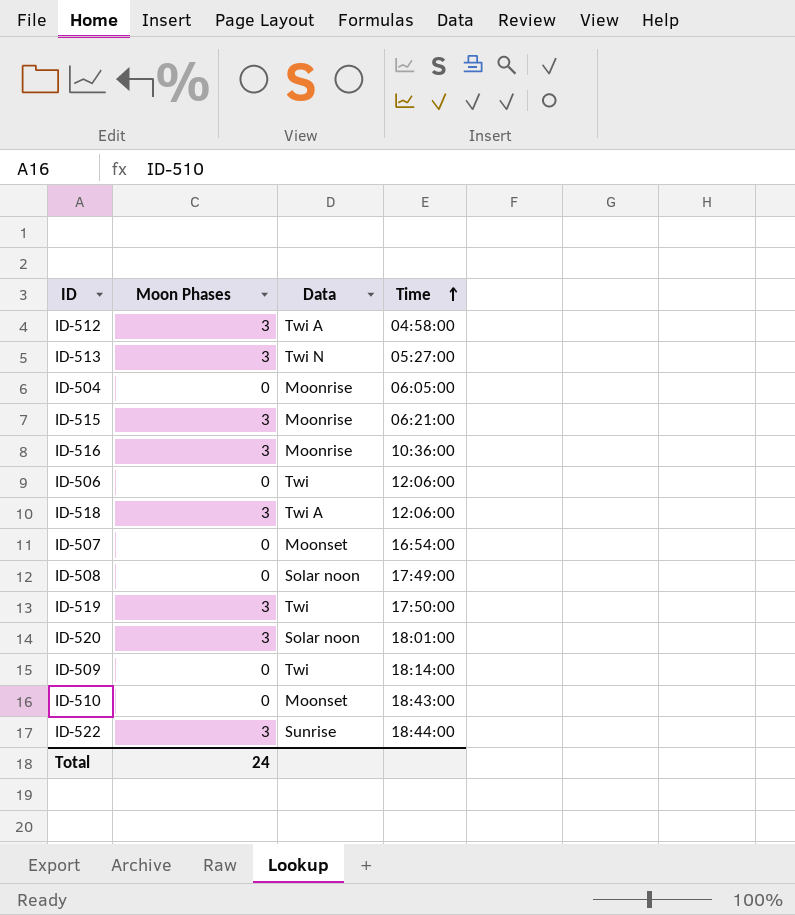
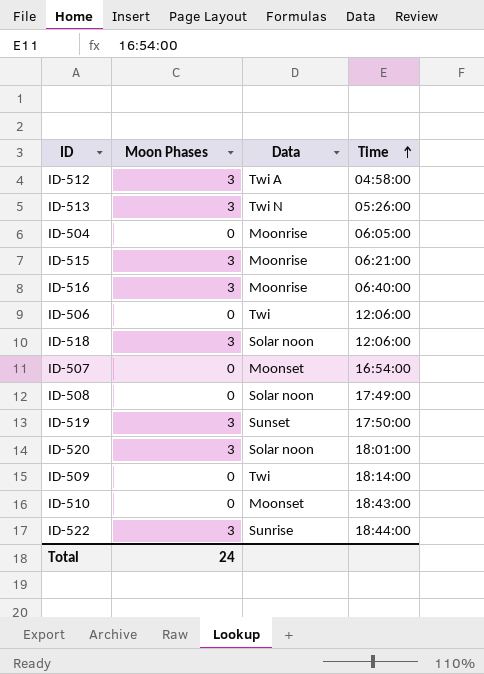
ID-513 | Time: 05:27:00 -> 05:26:00
ID-516 | Time: 10:36:00 -> 06:40:00
ID-518 | Data: Twi A -> Solar noon
ID-519 | Data: Twi -> Sunset

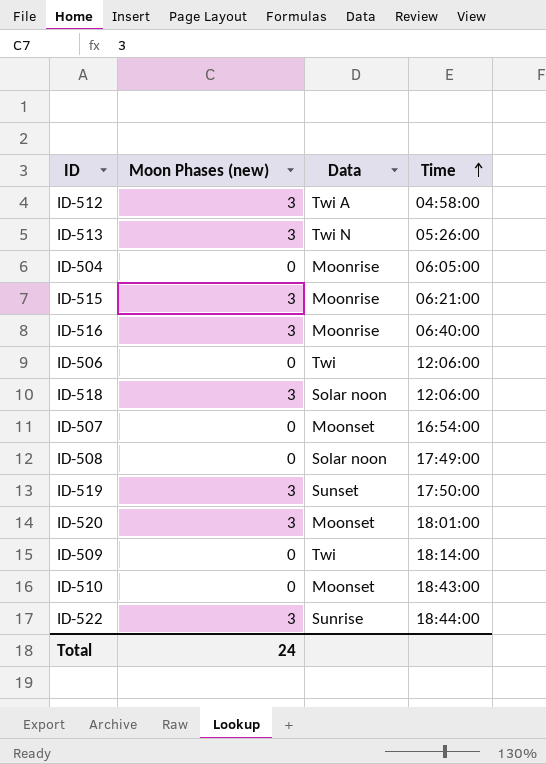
column name: Moon Phases -> Moon Phases (new)
ID-520 | Data: Solar noon -> Moonset

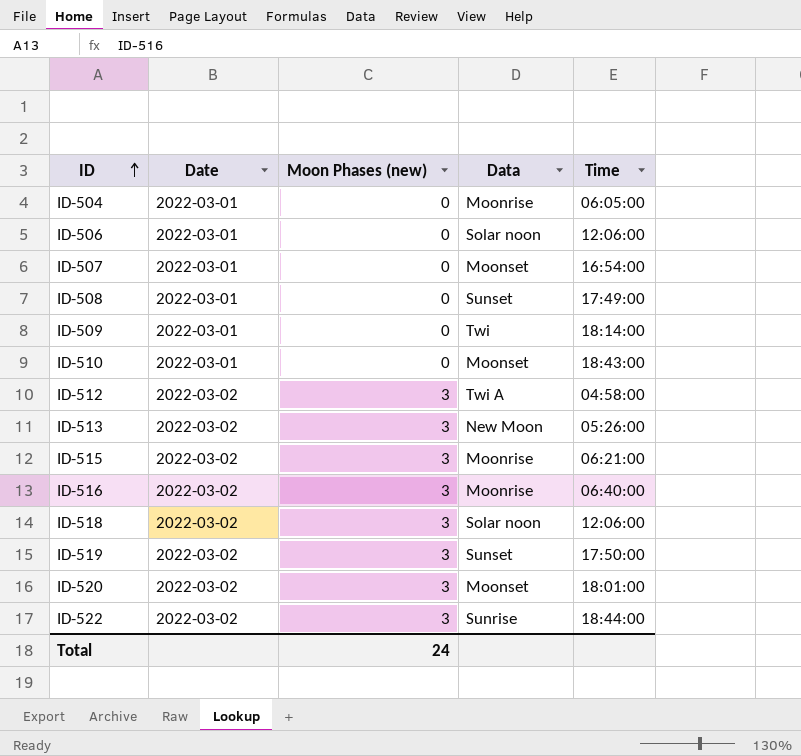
row order: Time ascending -> ID ascending
column Date | position: none -> 2
ID-506 | Data: Twi -> Solar noon
ID-508 | Data: Solar noon -> Sunset
ID-513 | Data: Twi N -> New Moon

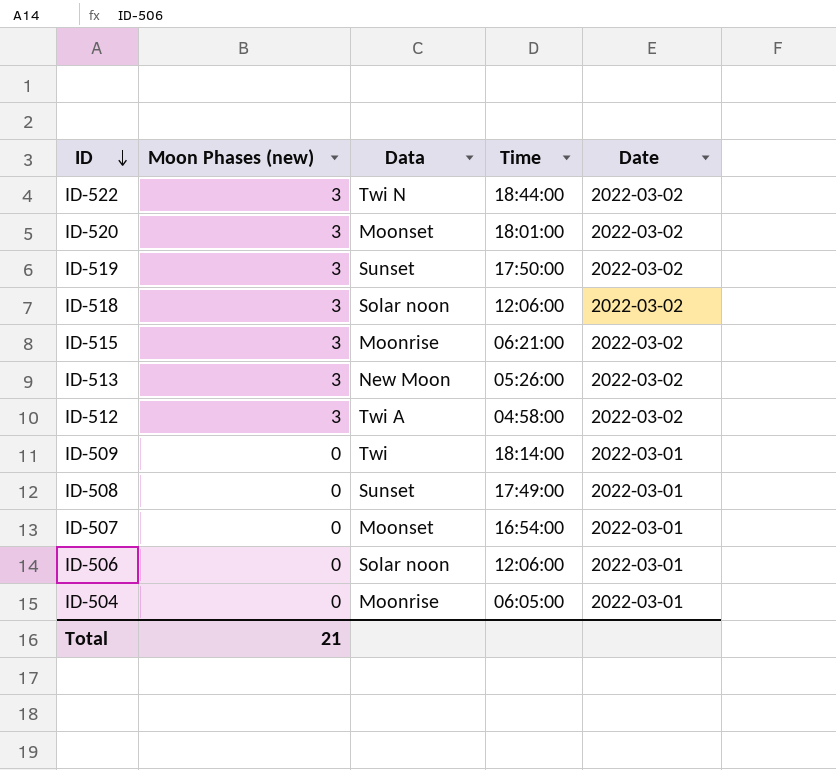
row order: ID ascending -> ID descending
column Date | position: 2 -> 5
row ID-510: 2022-03-01 | 0 | Moonset | 18:43:00 -> none
row ID-516: 2022-03-02 | 3 | Moonrise | 06:40:00 -> none
ID-522 | Data: Sunrise -> Twi N
Total | Moon Phases (new): 24 -> 21

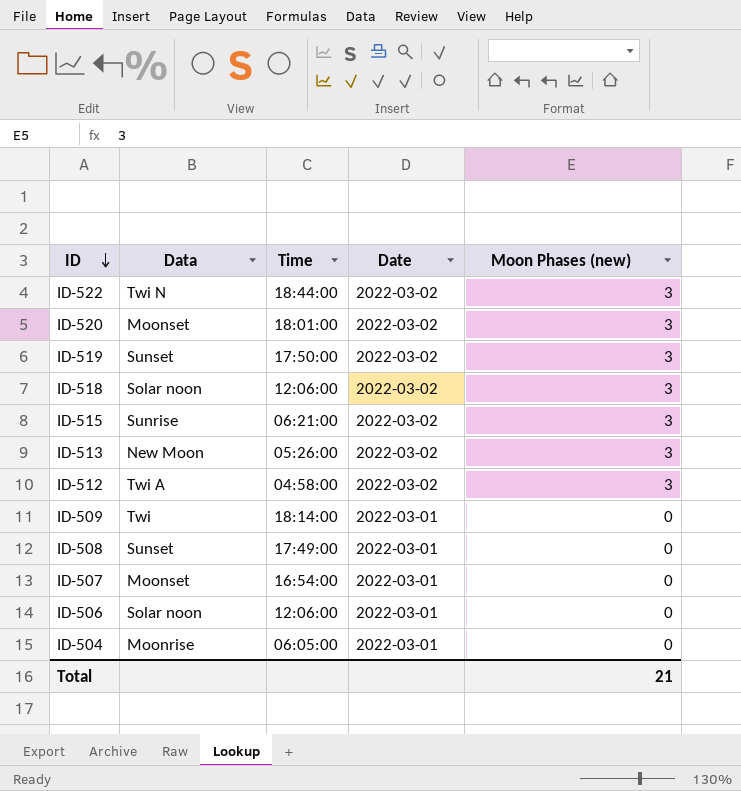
column Moon Phases (new) | position: 2 -> 5
ID-515 | Data: Moonrise -> Sunrise

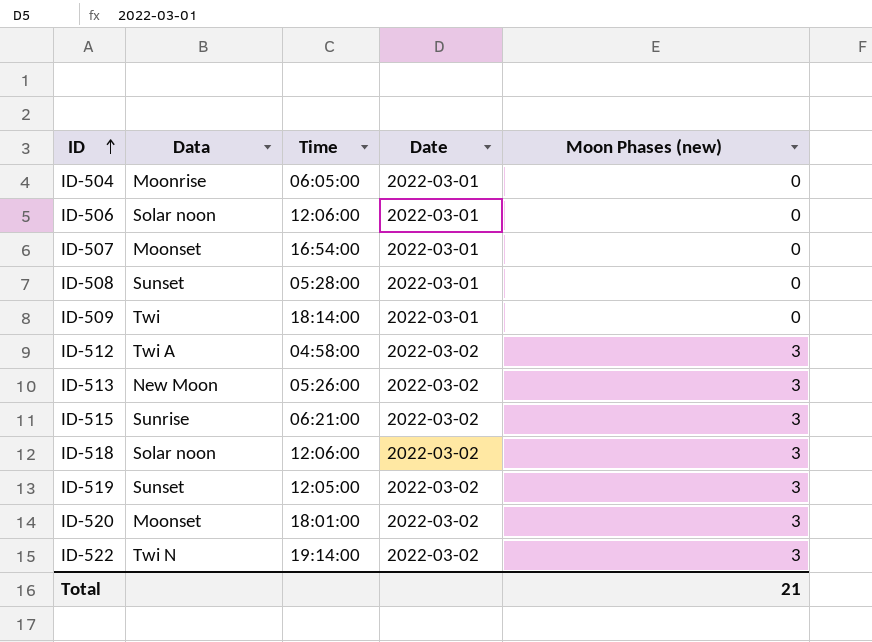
row order: ID descending -> ID ascending
ID-508 | Time: 17:49:00 -> 05:28:00
ID-519 | Time: 17:50:00 -> 12:05:00
ID-522 | Time: 18:44:00 -> 19:14:00

